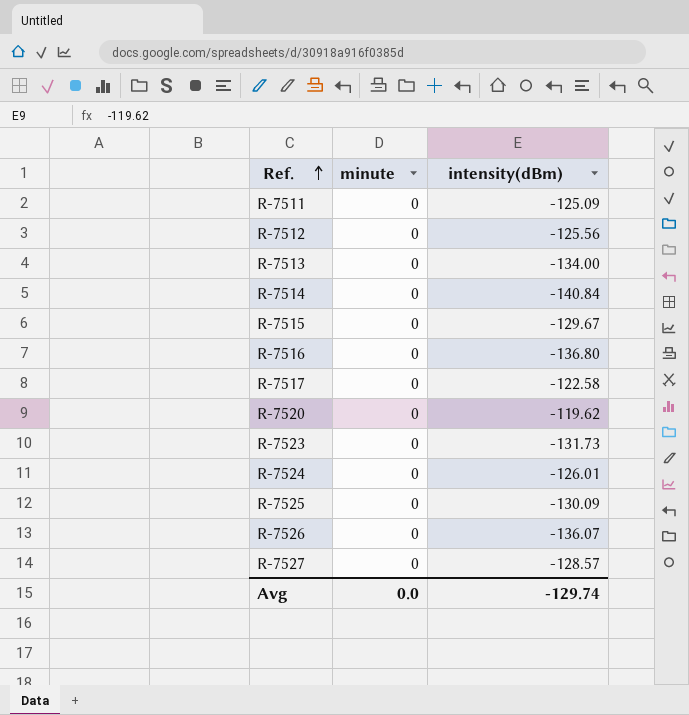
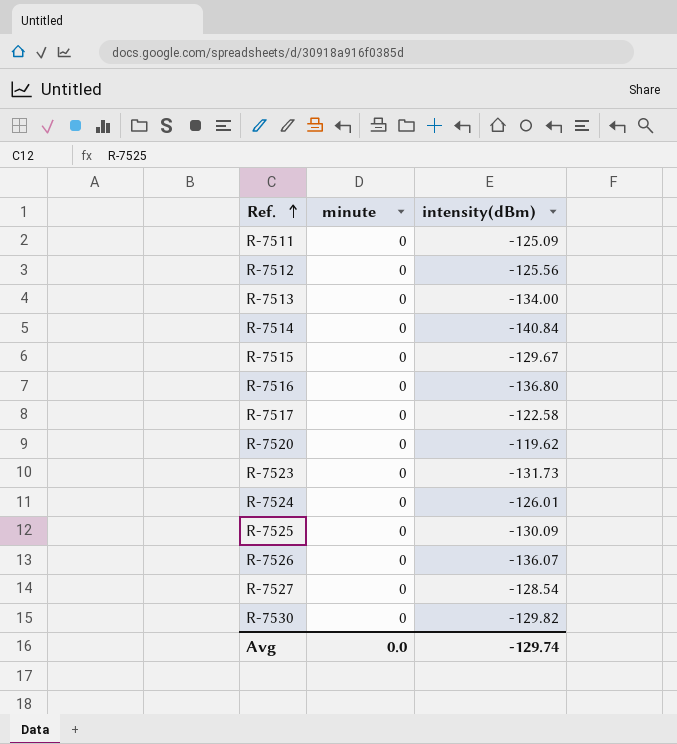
R-7527 | intensity(dBm): -128.57 -> -128.54
row R-7530: none -> 0 | -129.82

